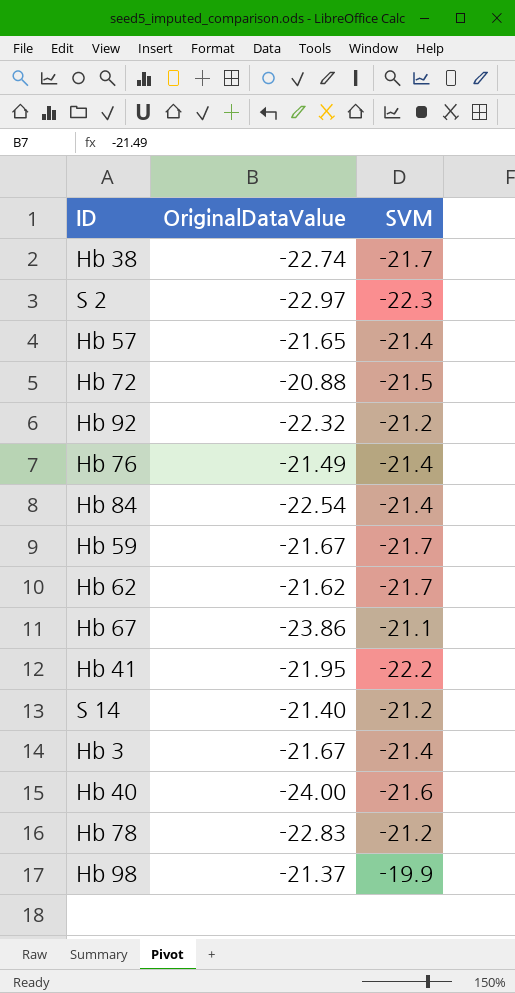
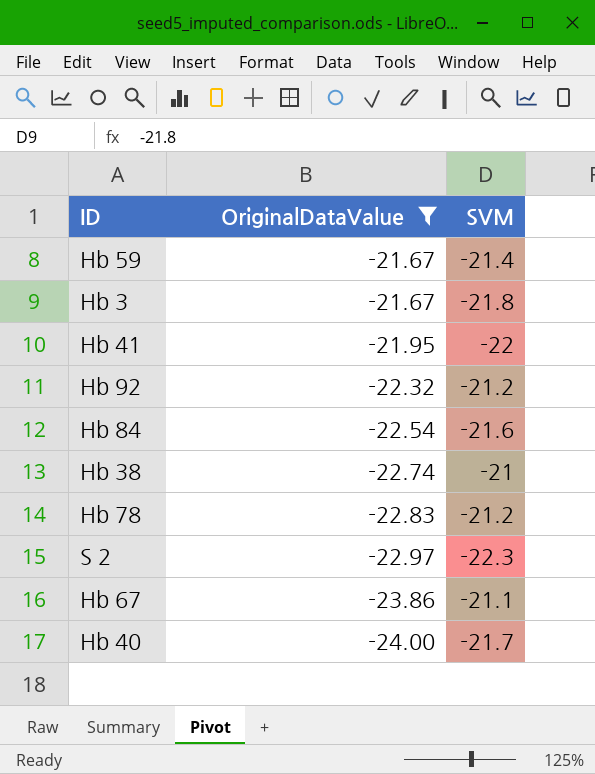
filter: none -> OriginalDataValue <= -21.67
row order: none -> OriginalDataValue descending
Hb 59 | SVM: -21.7 -> -21.4
Hb 3 | SVM: -21.4 -> -21.8
Hb 41 | SVM: -22.2 -> -22
Hb 84 | SVM: -21.4 -> -21.6
Hb 38 | SVM: -21.7 -> -21
Hb 40 | SVM: -21.6 -> -21.7

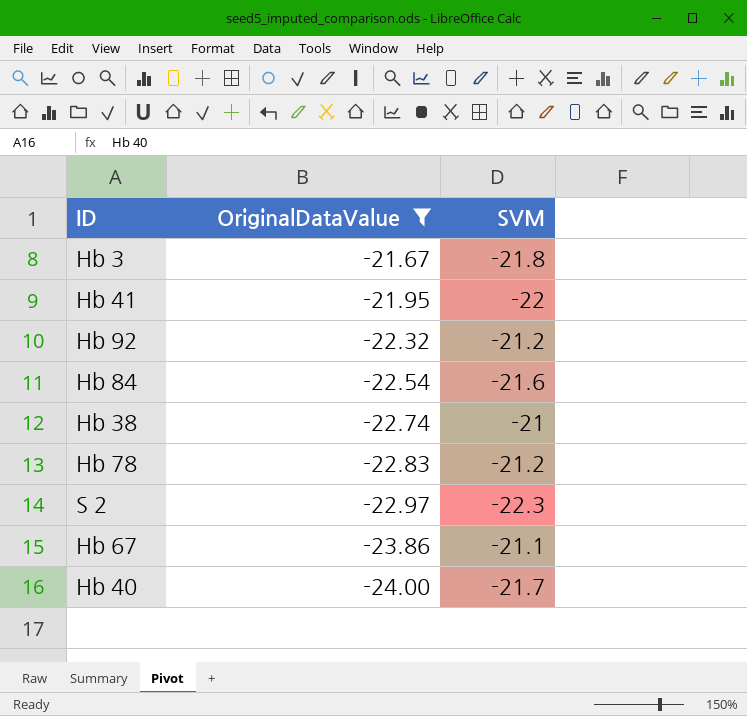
row Hb 59: -21.67 | -21.4 -> none

